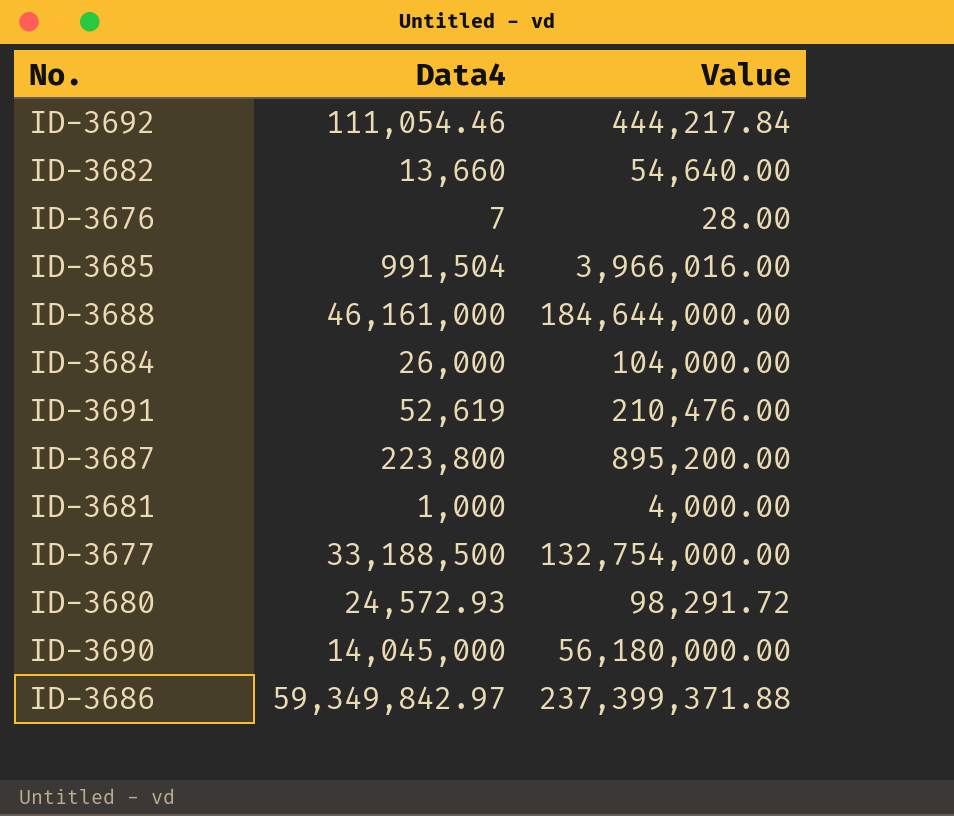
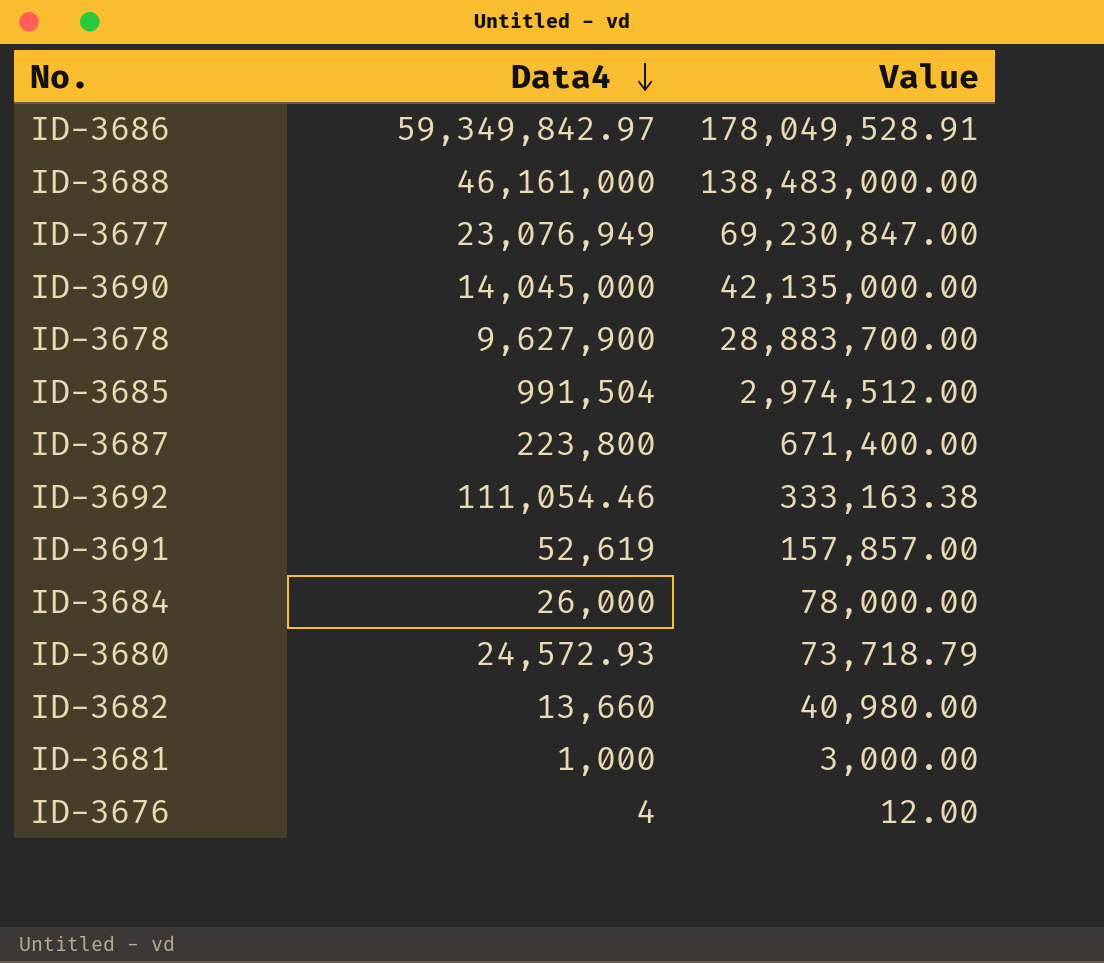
row order: none -> Data4 descending
column Value | formula: [Data4] * 4 -> [Data4] * 3
ID-3677 | Data4: 33,188,500 -> 23,076,949
row ID-3678: none -> 9,627,900 | 28,883,700.00
ID-3676 | Data4: 7 -> 4

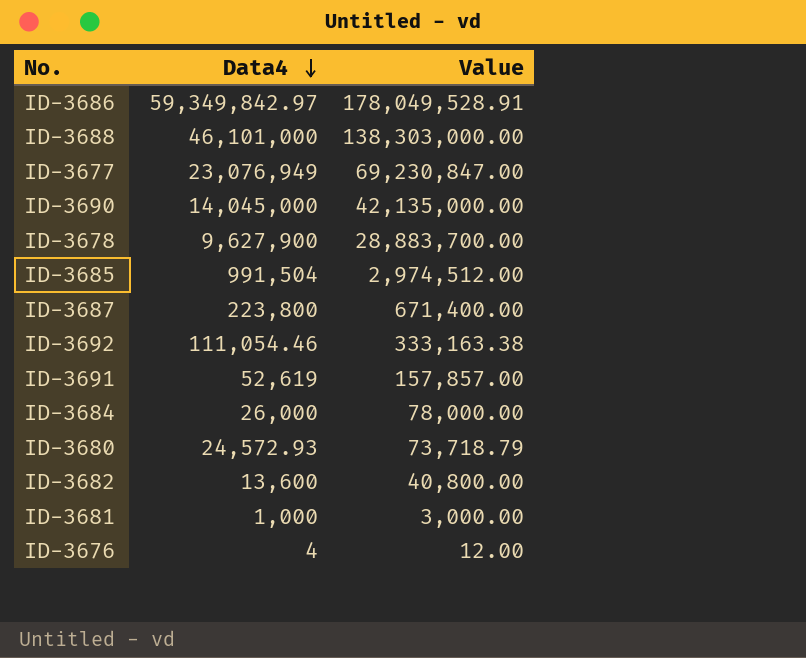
ID-3688 | Data4: 46,161,000 -> 46,101,000
ID-3688 | Value: 138,483,000.00 -> 138,303,000.00
ID-3682 | Data4: 13,660 -> 13,600
ID-3682 | Value: 40,980.00 -> 40,800.00

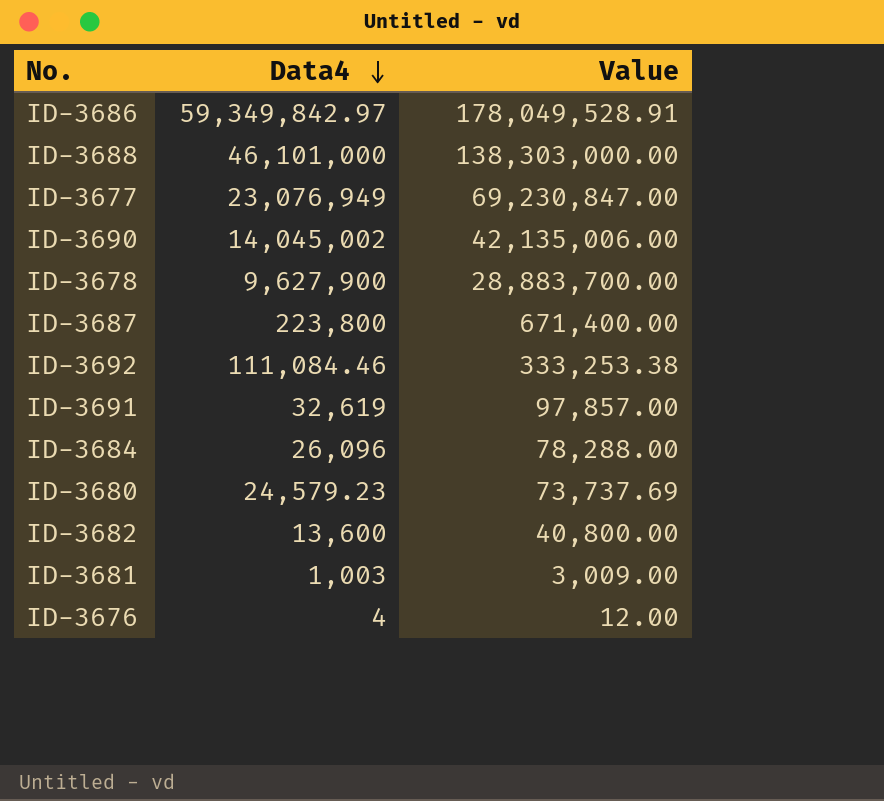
row ID-3685: 991,504 | 2,974,512.00 -> none
ID-3690 | Data4: 14,045,000 -> 14,045,002
ID-3690 | Value: 42,135,000.00 -> 42,135,006.00
ID-3692 | Data4: 111,054.46 -> 111,084.46
ID-3692 | Value: 333,163.38 -> 333,253.38
ID-3691 | Data4: 52,619 -> 32,619
ID-3691 | Value: 157,857.00 -> 97,857.00
ID-3684 | Data4: 26,000 -> 26,096
ID-3684 | Value: 78,000.00 -> 78,288.00
ID-3680 | Data4: 24,572.93 -> 24,579.23
ID-3680 | Value: 73,718.79 -> 73,737.69
ID-3681 | Data4: 1,000 -> 1,003
ID-3681 | Value: 3,000.00 -> 3,009.00

